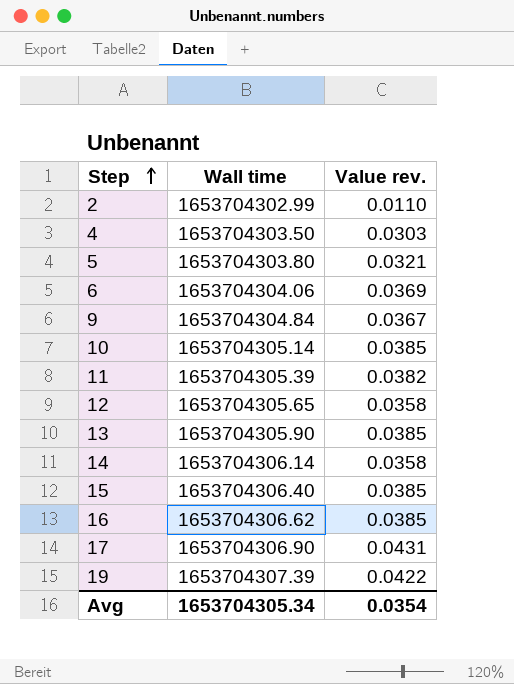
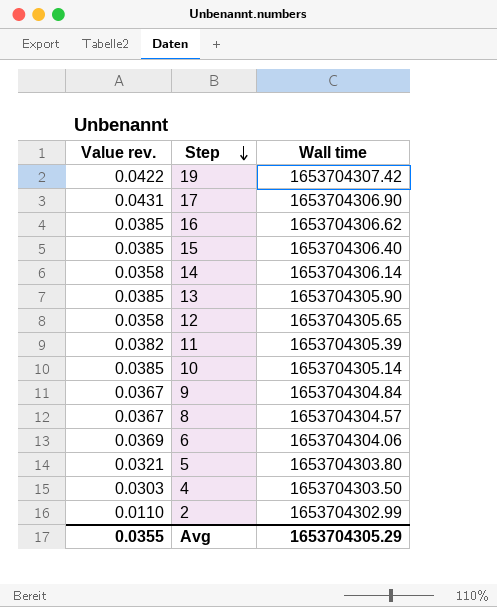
row order: Step ascending -> Step descending
column Value rev. | position: 3 -> 1
19 | Wall time: 1653704307.39 -> 1653704307.42
row 8: none -> 0.0367 | 1653704304.57
Avg | Value rev.: 0.0354 -> 0.0355
Avg | Wall time: 1653704305.34 -> 1653704305.29

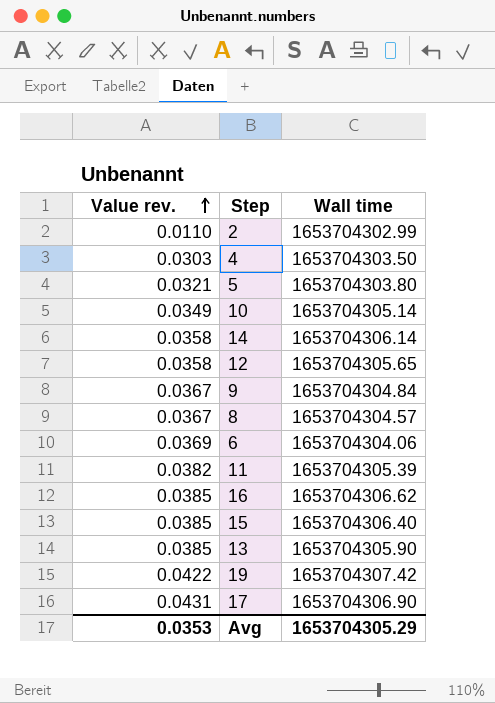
row order: Step descending -> Value rev. ascending
10 | Value rev.: 0.0385 -> 0.0349
Avg | Value rev.: 0.0355 -> 0.0353

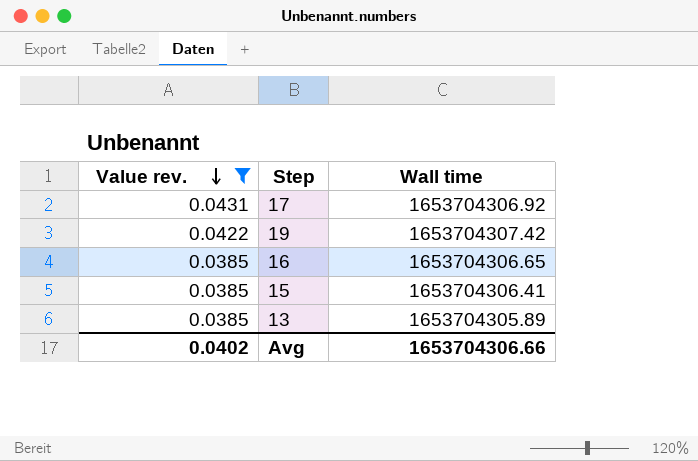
filter: none -> Value rev. >= 0.0385
row order: Value rev. ascending -> Value rev. descending
17 | Wall time: 1653704306.90 -> 1653704306.92
16 | Wall time: 1653704306.62 -> 1653704306.65
15 | Wall time: 1653704306.40 -> 1653704306.41
13 | Wall time: 1653704305.90 -> 1653704305.89
Avg | Value rev.: 0.0353 -> 0.0402
Avg | Wall time: 1653704305.29 -> 1653704306.66

